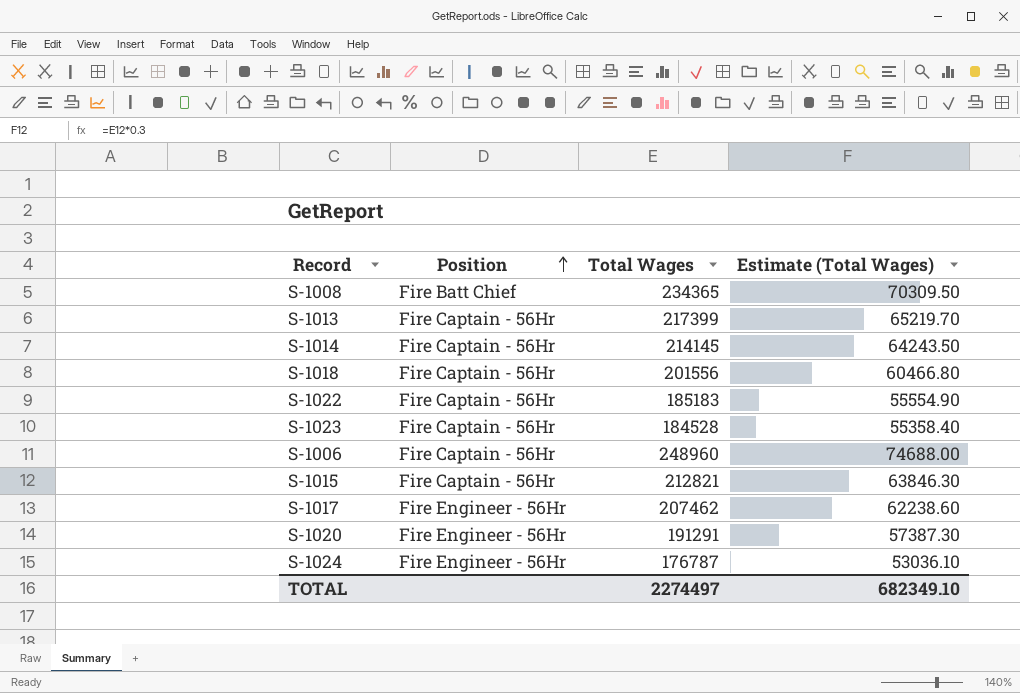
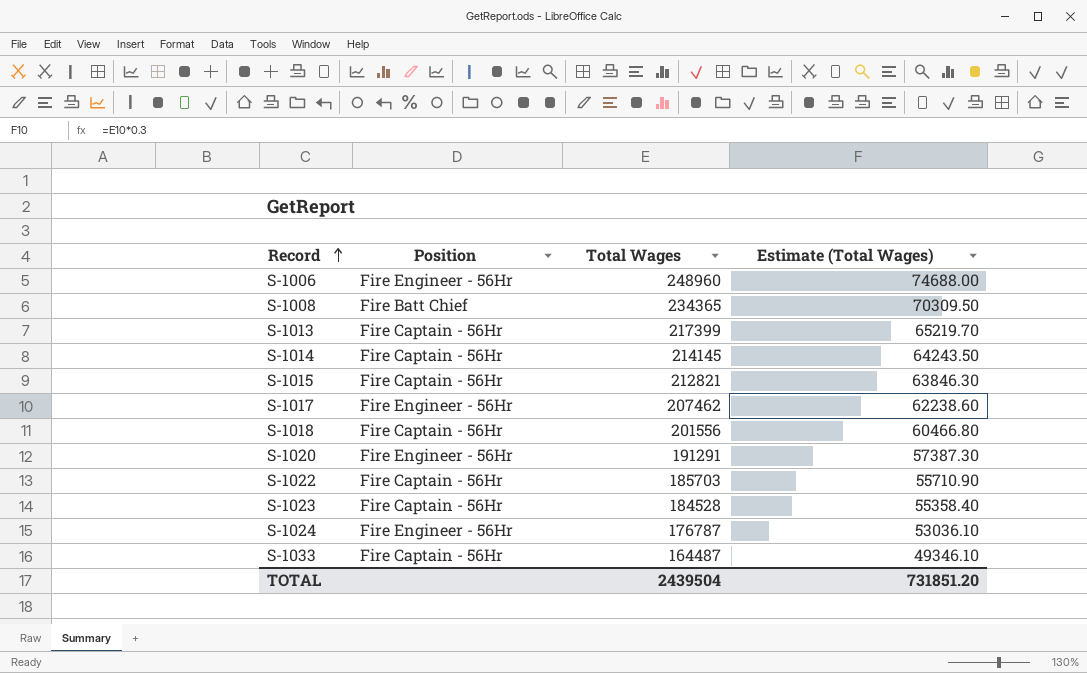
row order: Position ascending -> Record ascending
S-1006 | Position: Fire Captain - 56Hr -> Fire Engineer - 56Hr
S-1022 | Total Wages: 185183 -> 185703
S-1022 | Estimate (Total Wages): 55554.90 -> 55710.90
row S-1033: none -> Fire Captain - 56Hr | 164487 | 49346.10
TOTAL | Total Wages: 2274497 -> 2439504
TOTAL | Estimate (Total Wages): 682349.10 -> 731851.20

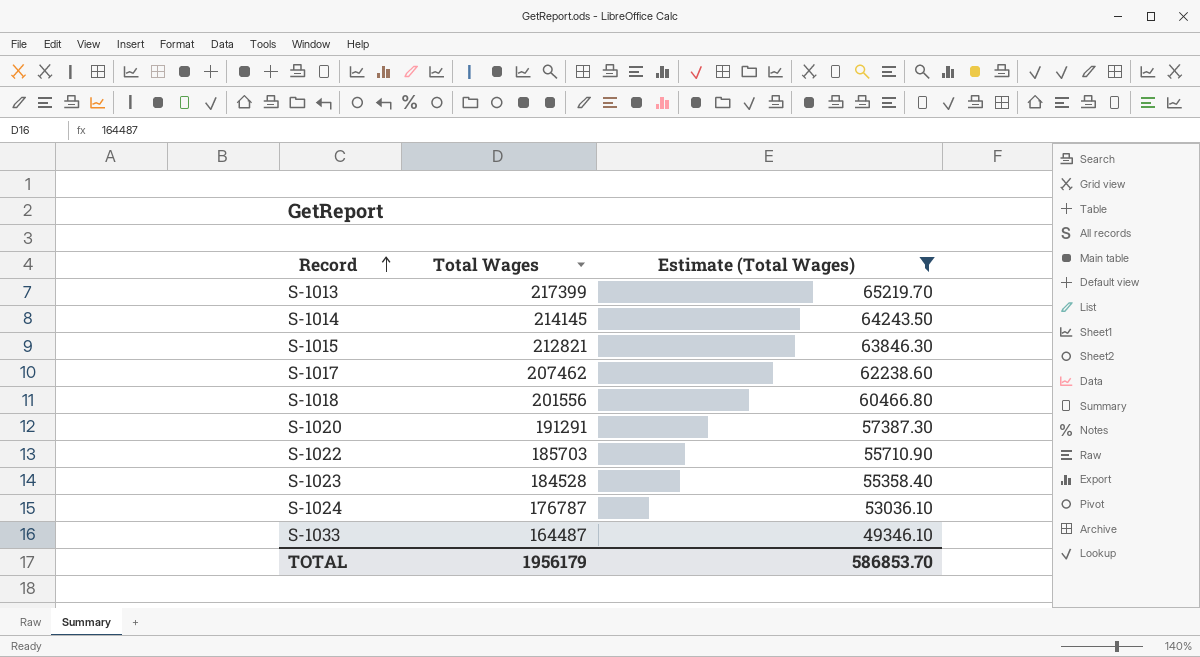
filter: none -> Estimate (Total Wages) <= 65219.70
column Position | position: 2 -> none
TOTAL | Total Wages: 2439504 -> 1956179
TOTAL | Estimate (Total Wages): 731851.20 -> 586853.70

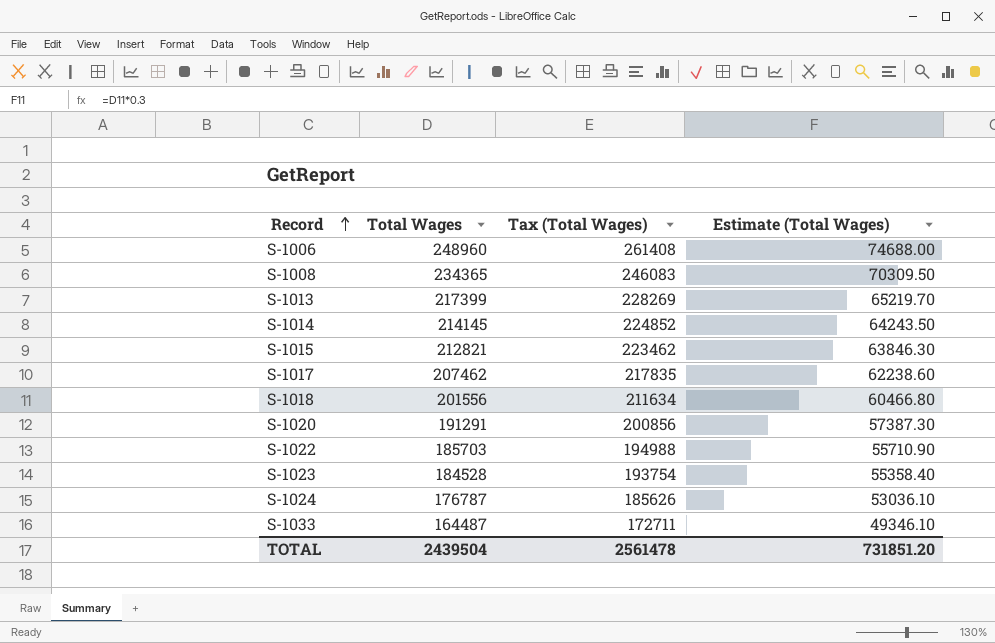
filter: Estimate (Total Wages) <= 65219.70 -> none
column Tax (Total Wages) | formula: none -> [Total Wages] * 1.05
TOTAL | Total Wages: 1956179 -> 2439504
TOTAL | Estimate (Total Wages): 586853.70 -> 731851.20

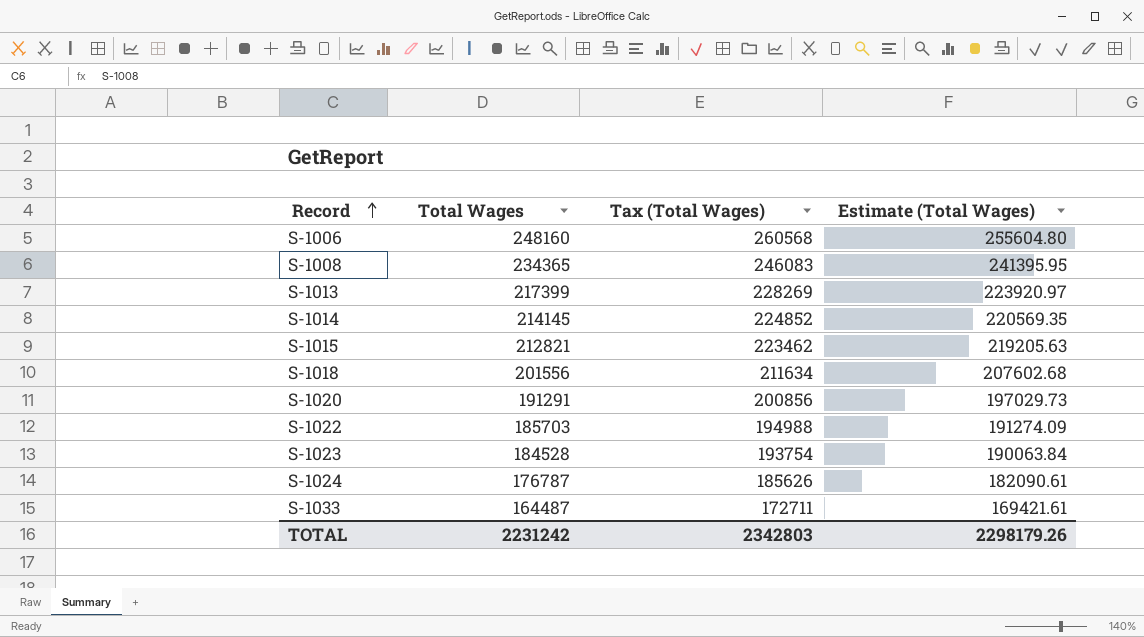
column Estimate (Total Wages) | formula: [Total Wages] * 0.3 -> [Total Wages] * 1.03
row S-1017: 207462 | 217835 | 62238.60 -> none
S-1006 | Total Wages: 248960 -> 248160
S-1006 | Tax (Total Wages): 261408 -> 260568
TOTAL | Total Wages: 2439504 -> 2231242
TOTAL | Tax (Total Wages): 2561478 -> 2342803
TOTAL | Estimate (Total Wages): 731851.20 -> 2298179.26

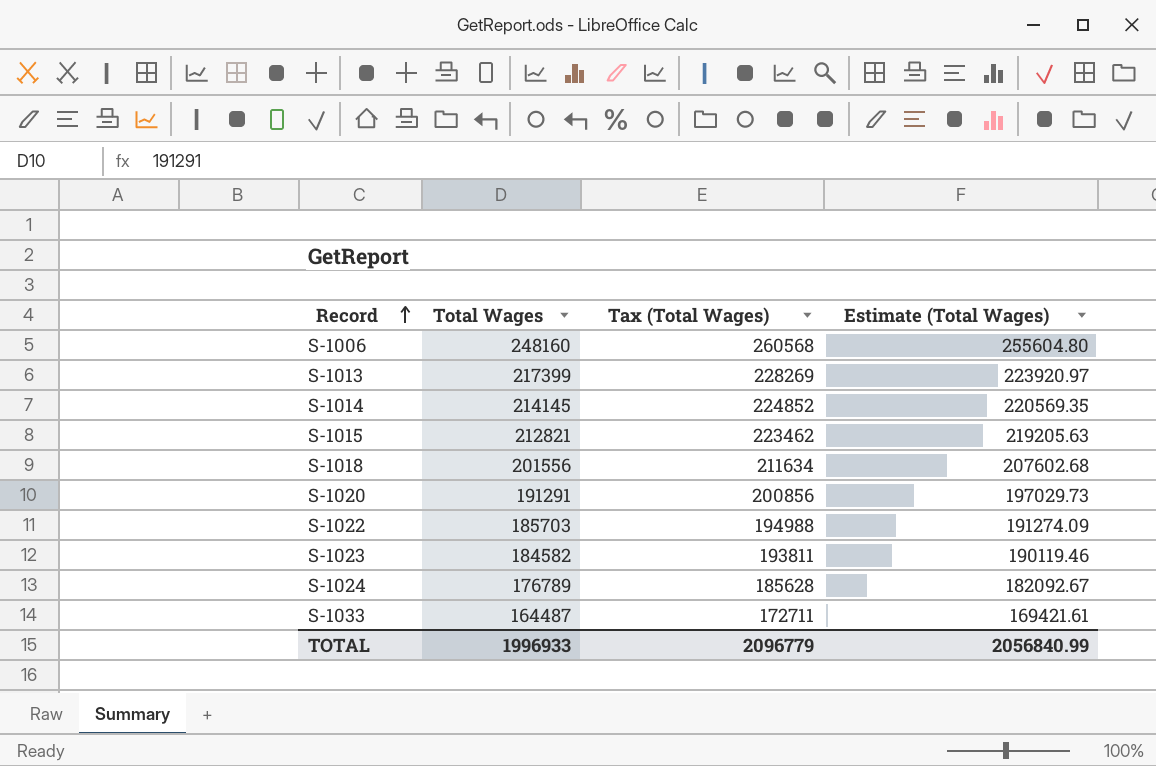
row S-1008: 234365 | 246083 | 241395.95 -> none
S-1023 | Total Wages: 184528 -> 184582
S-1023 | Tax (Total Wages): 193754 -> 193811
S-1023 | Estimate (Total Wages): 190063.84 -> 190119.46
S-1024 | Total Wages: 176787 -> 176789
S-1024 | Tax (Total Wages): 185626 -> 185628
S-1024 | Estimate (Total Wages): 182090.61 -> 182092.67
TOTAL | Total Wages: 2231242 -> 1996933
TOTAL | Tax (Total Wages): 2342803 -> 2096779
TOTAL | Estimate (Total Wages): 2298179.26 -> 2056840.99

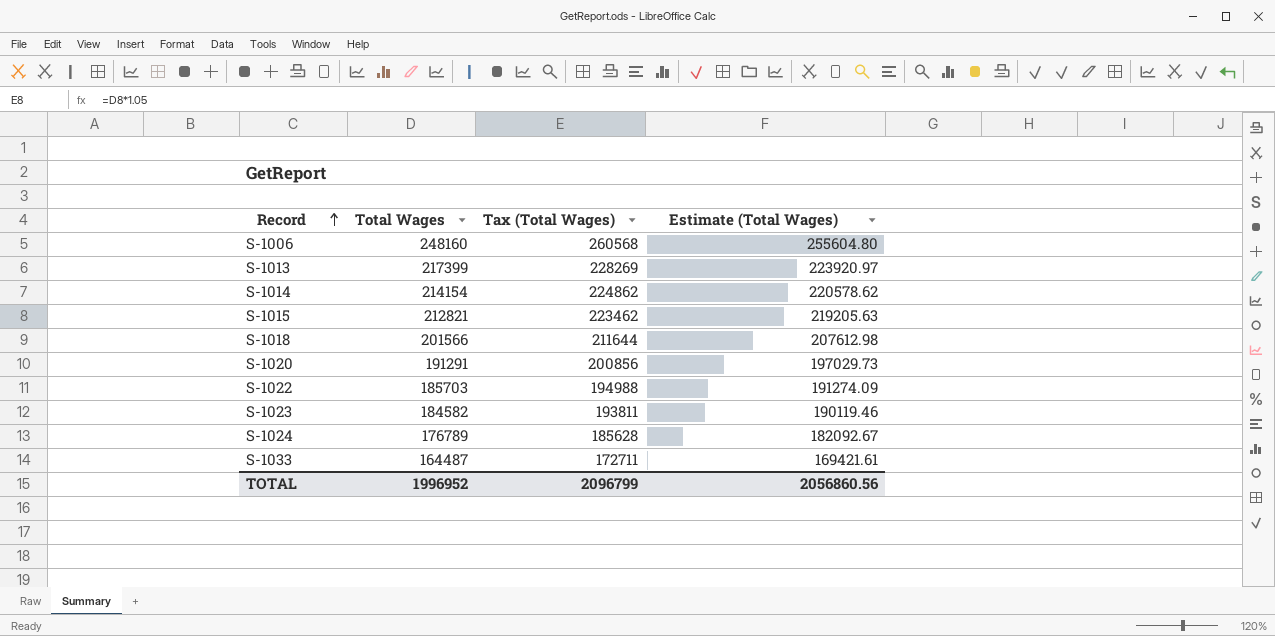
S-1014 | Total Wages: 214145 -> 214154
S-1014 | Tax (Total Wages): 224852 -> 224862
S-1014 | Estimate (Total Wages): 220569.35 -> 220578.62
S-1018 | Total Wages: 201556 -> 201566
S-1018 | Tax (Total Wages): 211634 -> 211644
S-1018 | Estimate (Total Wages): 207602.68 -> 207612.98
TOTAL | Total Wages: 1996933 -> 1996952
TOTAL | Tax (Total Wages): 2096779 -> 2096799
TOTAL | Estimate (Total Wages): 2056840.99 -> 2056860.56

